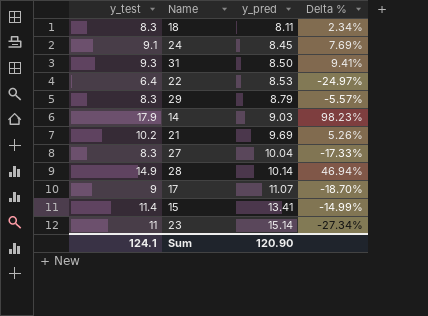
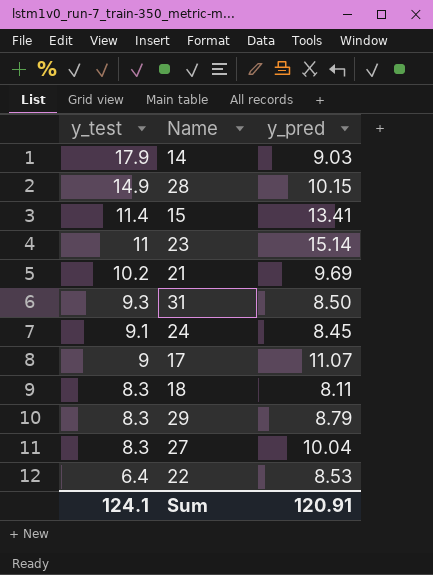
row order: y_pred ascending -> y_test descending
column Delta % | formula: ([y_test] - [y_pred]) / [y_pred] -> none
28 | y_pred: 10.14 -> 10.15
Sum | y_pred: 120.90 -> 120.91

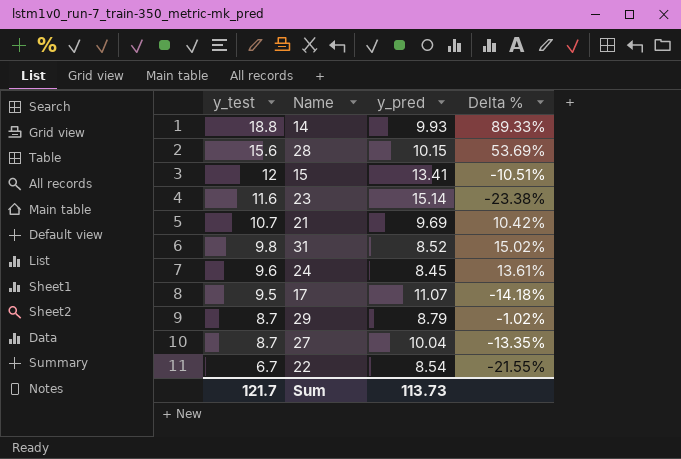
column Delta % | formula: none -> ([y_test] - [y_pred]) / [y_pred]
row 18: 8.3 | 8.11 -> none
14 | y_test: 17.9 -> 18.8
14 | y_pred: 9.03 -> 9.93
28 | y_test: 14.9 -> 15.6
15 | y_test: 11.4 -> 12
23 | y_test: 11 -> 11.6
21 | y_test: 10.2 -> 10.7
31 | y_test: 9.3 -> 9.8
31 | y_pred: 8.50 -> 8.52
24 | y_test: 9.1 -> 9.6
17 | y_test: 9 -> 9.5
29 | y_test: 8.3 -> 8.7
27 | y_test: 8.3 -> 8.7
22 | y_test: 6.4 -> 6.7
22 | y_pred: 8.53 -> 8.54
Sum | y_test: 124.1 -> 121.7
Sum | y_pred: 120.91 -> 113.73

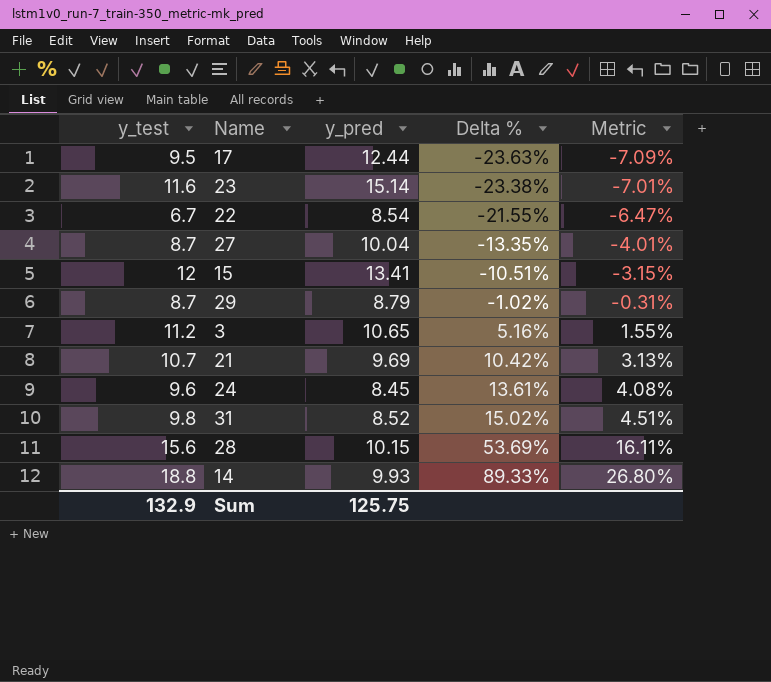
row order: y_test descending -> Delta % ascending
column Metric | formula: none -> [Delta %] * 0.3
17 | y_pred: 11.07 -> 12.44
17 | Delta %: -14.18% -> -23.63%
row 3: none -> 11.2 | 10.65 | 5.16% | 1.55%
Sum | y_test: 121.7 -> 132.9
Sum | y_pred: 113.73 -> 125.75

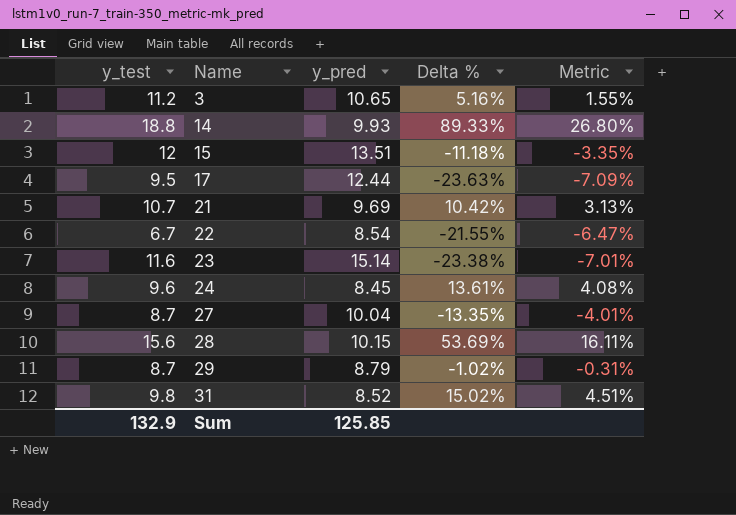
row order: Delta % ascending -> Name ascending
15 | y_pred: 13.41 -> 13.51
15 | Delta %: -10.51% -> -11.18%
15 | Metric: -3.15% -> -3.35%
Sum | y_pred: 125.75 -> 125.85

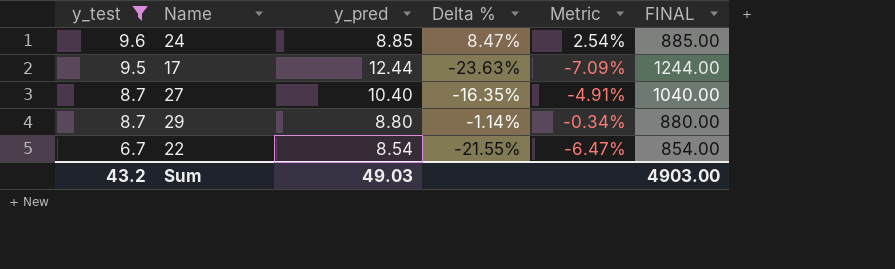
filter: none -> y_test <= 9.6
row order: Name ascending -> y_test descending
column FINAL | formula: none -> [y_pred] * 100
24 | y_pred: 8.45 -> 8.85
24 | Delta %: 13.61% -> 8.47%
24 | Metric: 4.08% -> 2.54%
27 | y_pred: 10.04 -> 10.40
27 | Delta %: -13.35% -> -16.35%
27 | Metric: -4.01% -> -4.91%
29 | y_pred: 8.79 -> 8.80
29 | Delta %: -1.02% -> -1.14%
29 | Metric: -0.31% -> -0.34%
Sum | y_test: 132.9 -> 43.2
Sum | y_pred: 125.85 -> 49.03

